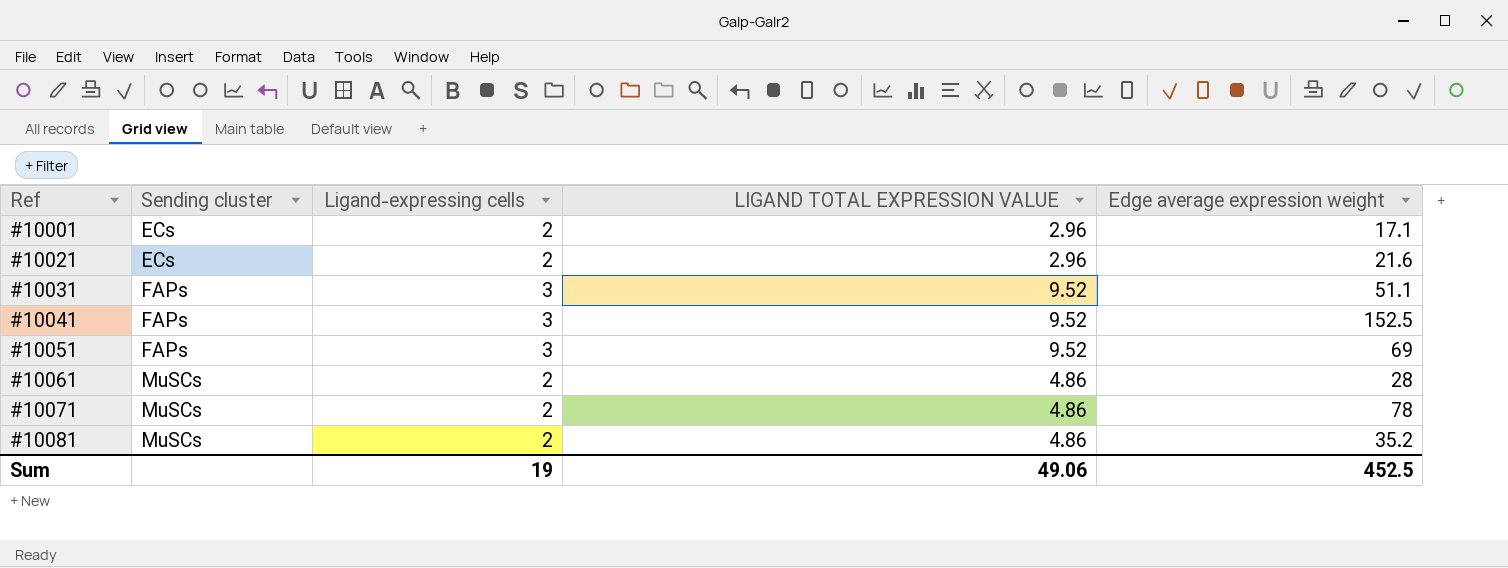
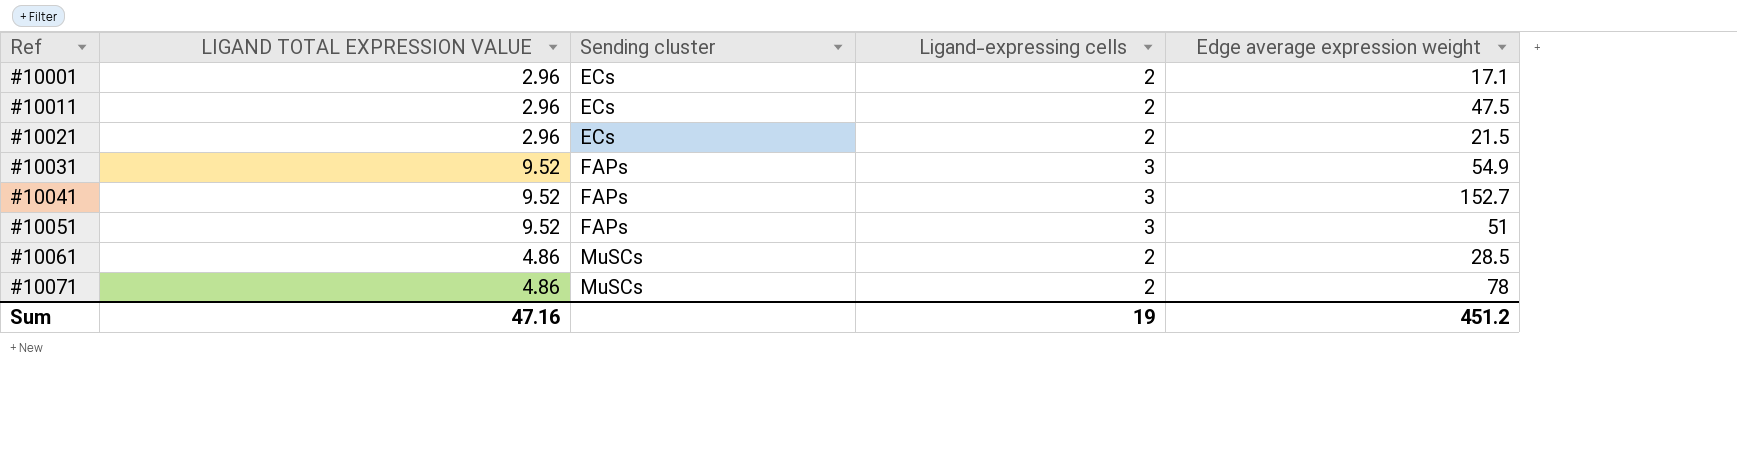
column LIGAND TOTAL EXPRESSION VALUE | position: 4 -> 2
row #10081: MuSCs | 2 | 4.86 | 35.2 -> none
row #10011: none -> 2.96 | ECs | 2 | 47.5
#10021 | Edge average expression weight: 21.6 -> 21.5
#10031 | Edge average expression weight: 51.1 -> 54.9
#10041 | Edge average expression weight: 152.5 -> 152.7
#10051 | Edge average expression weight: 69 -> 51
#10061 | Edge average expression weight: 28 -> 28.5
Sum | LIGAND TOTAL EXPRESSION VALUE: 49.06 -> 47.16
Sum | Edge average expression weight: 452.5 -> 451.2

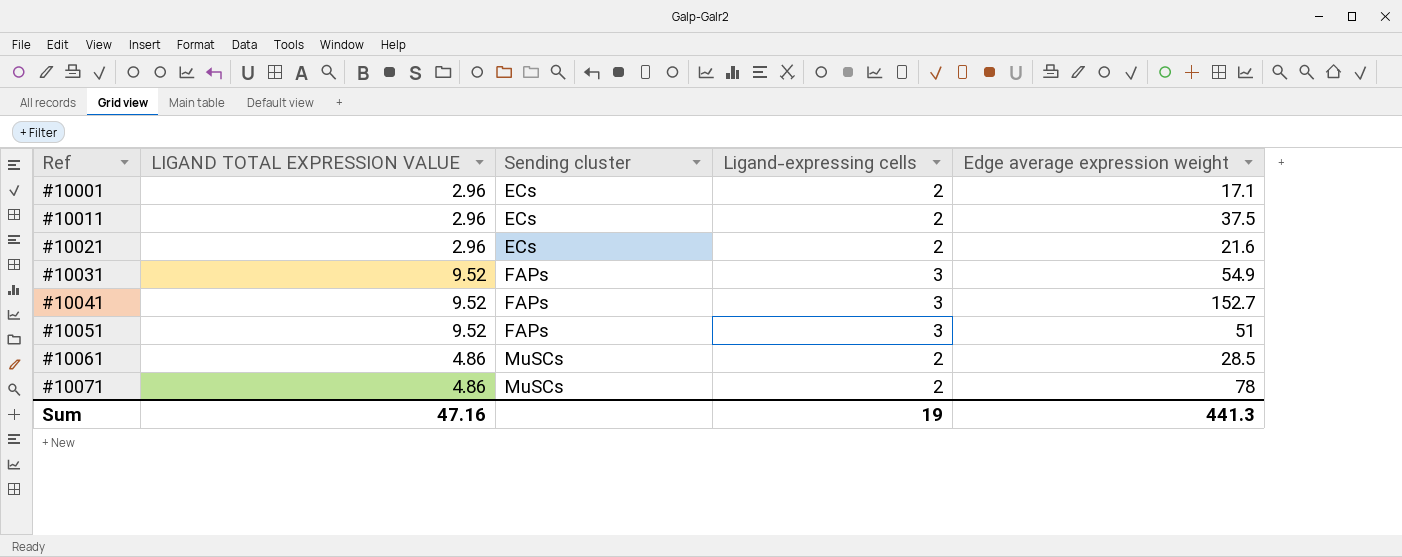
#10011 | Edge average expression weight: 47.5 -> 37.5
#10021 | Edge average expression weight: 21.5 -> 21.6
Sum | Edge average expression weight: 451.2 -> 441.3

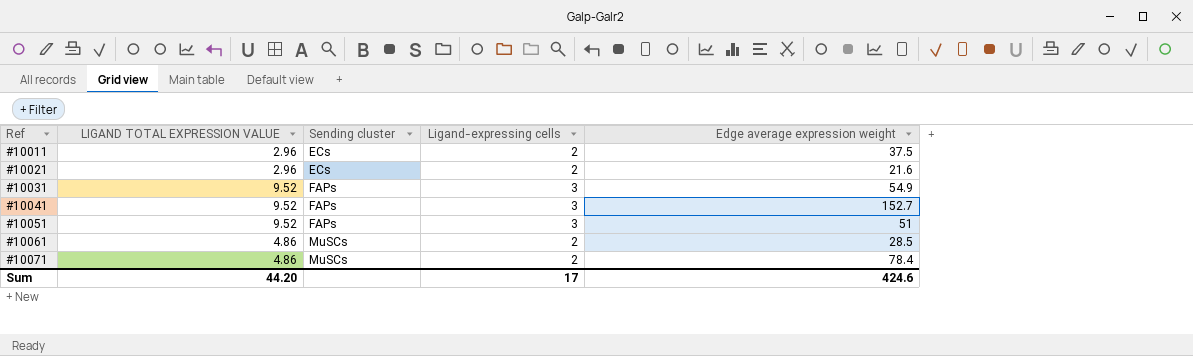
row #10001: 2.96 | ECs | 2 | 17.1 -> none
#10071 | Edge average expression weight: 78 -> 78.4
Sum | LIGAND TOTAL EXPRESSION VALUE: 47.16 -> 44.20
Sum | Ligand-expressing cells: 19 -> 17
Sum | Edge average expression weight: 441.3 -> 424.6

